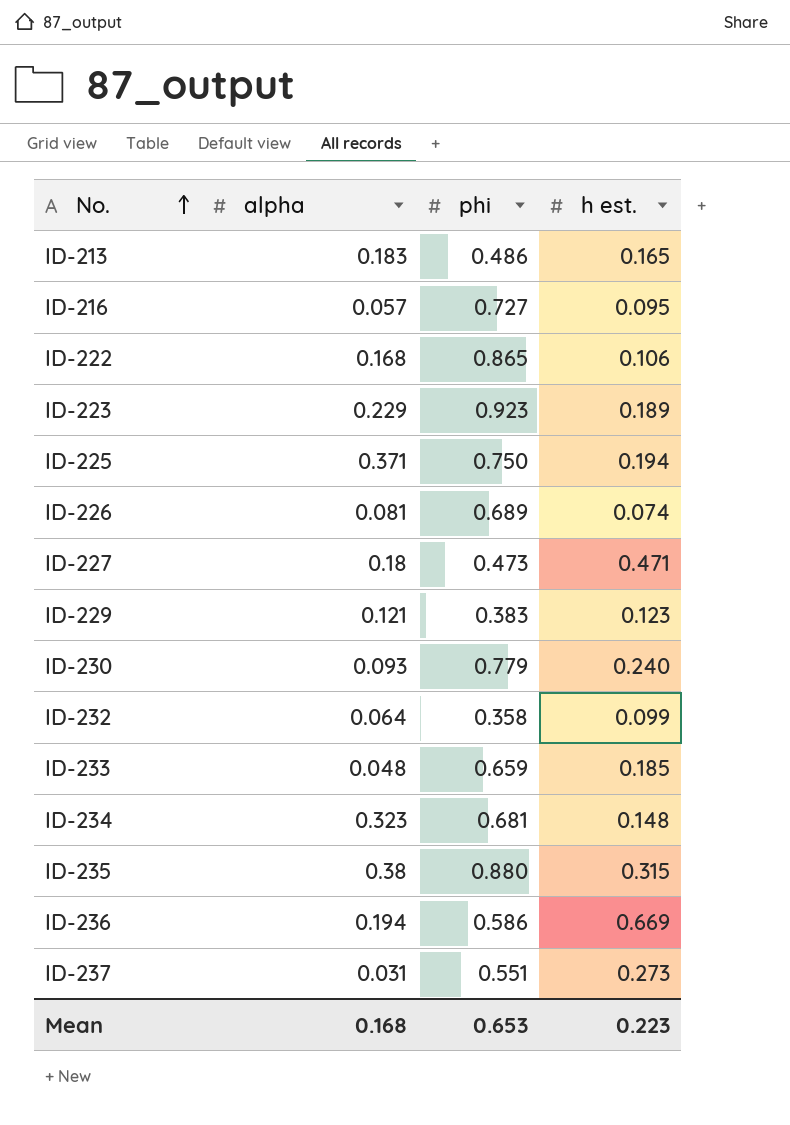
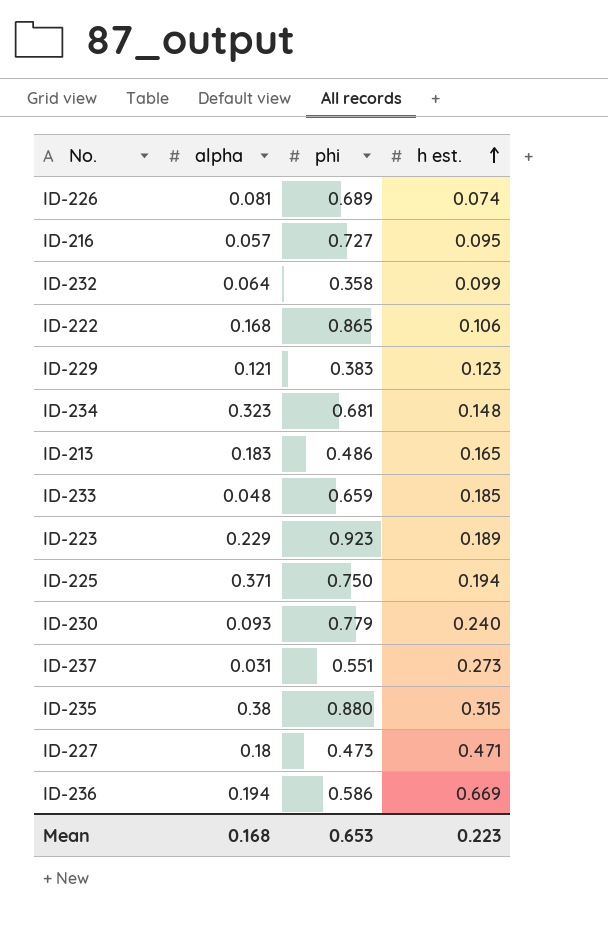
row order: No. ascending -> h est. ascending

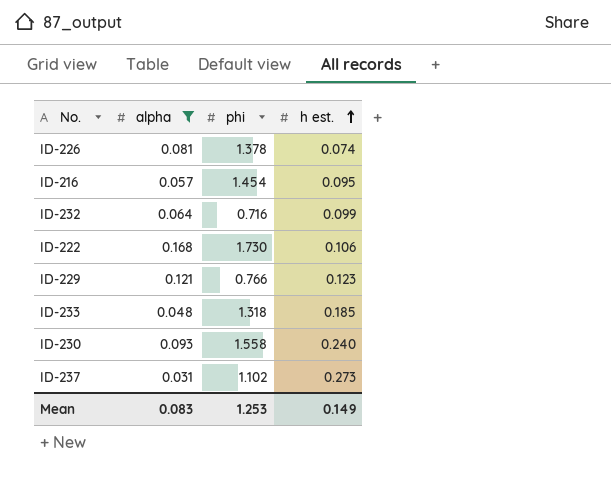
filter: none -> alpha <= 0.168
ID-226 | phi: 0.689 -> 1.378
ID-216 | phi: 0.727 -> 1.454
ID-232 | phi: 0.358 -> 0.716
ID-222 | phi: 0.865 -> 1.730
ID-229 | phi: 0.383 -> 0.766
ID-233 | phi: 0.659 -> 1.318
ID-230 | phi: 0.779 -> 1.558
ID-237 | phi: 0.551 -> 1.102
Mean | alpha: 0.168 -> 0.083
Mean | phi: 0.653 -> 1.253
Mean | h est.: 0.223 -> 0.149

